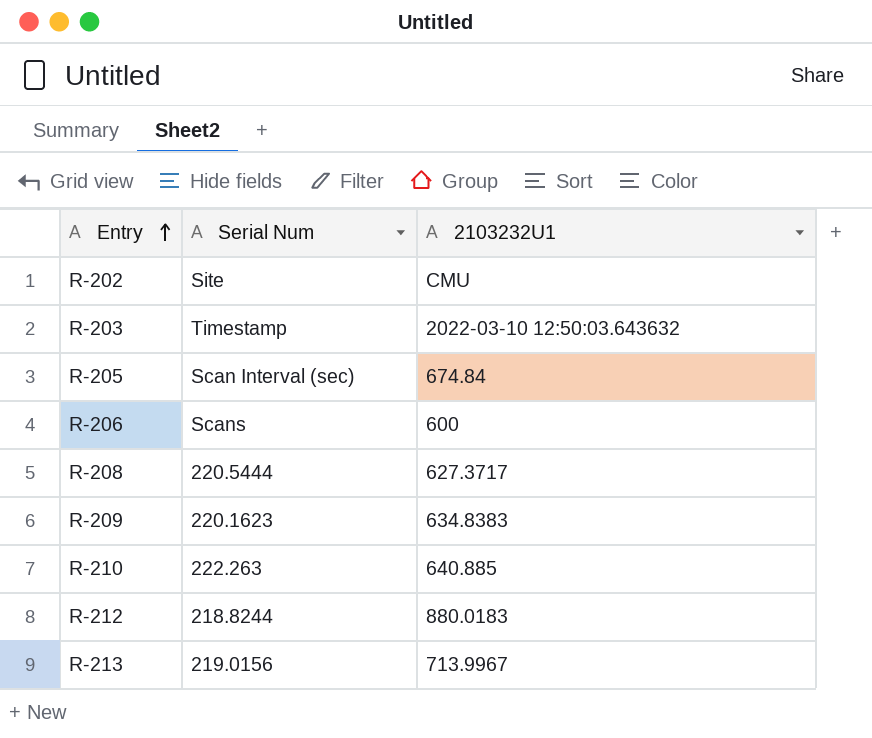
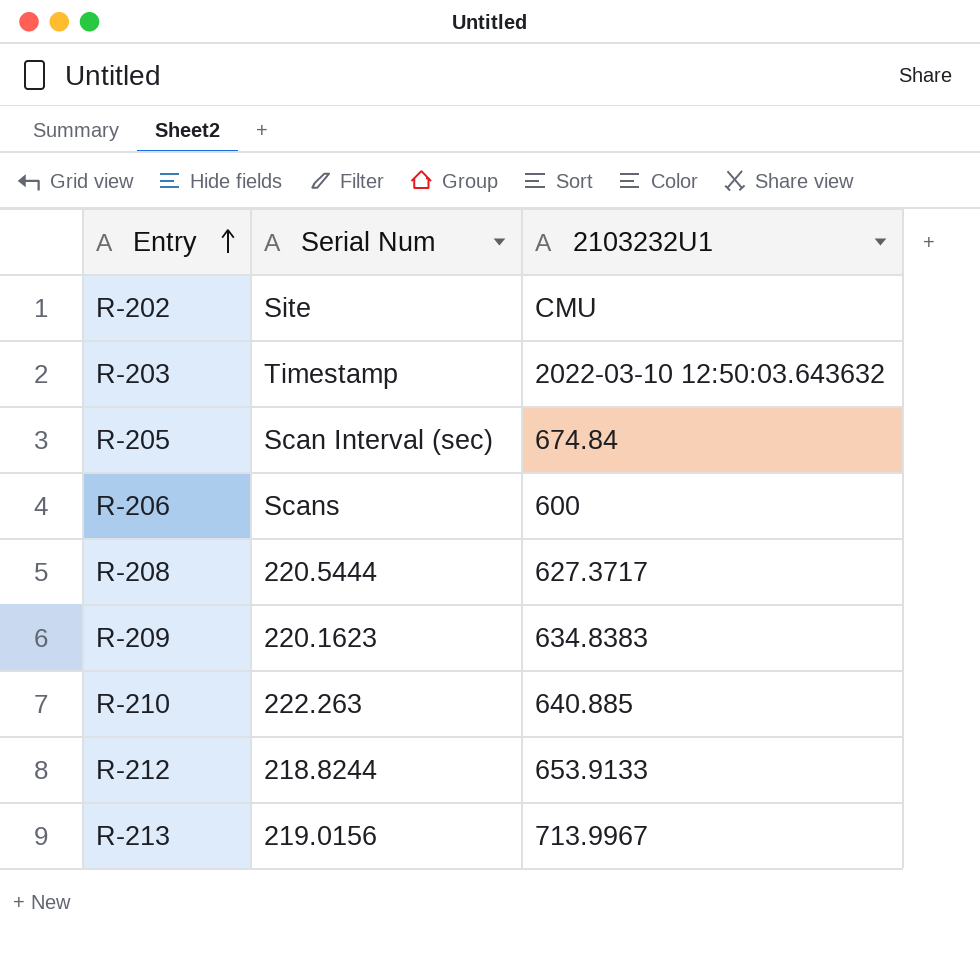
R-212 | 2103232U1: 880.0183 -> 653.9133

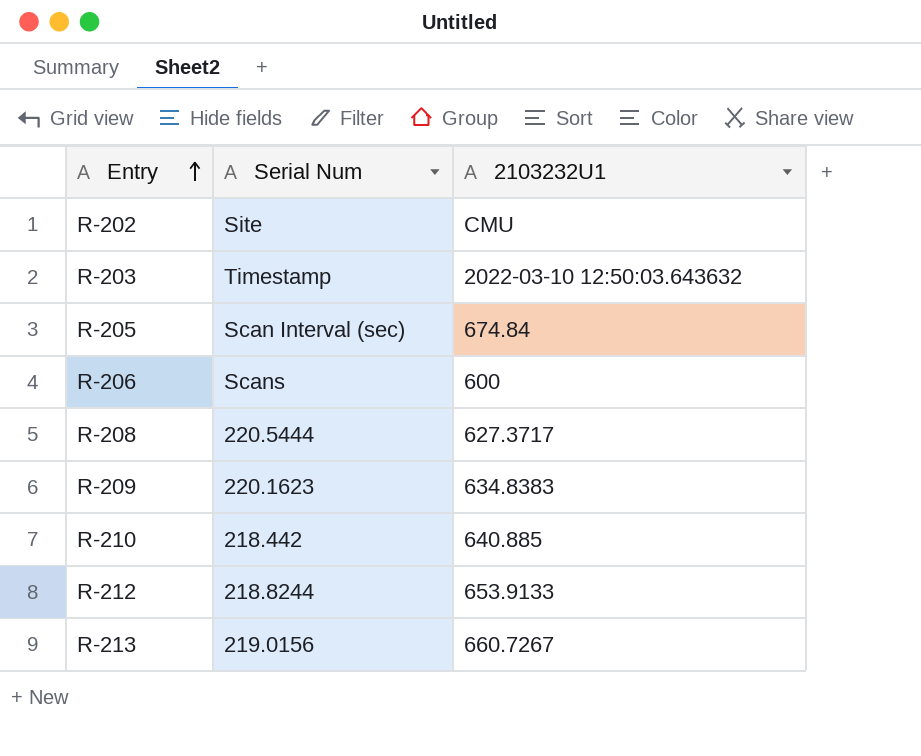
R-210 | Serial Num: 222.263 -> 218.442
R-213 | 2103232U1: 713.9967 -> 660.7267

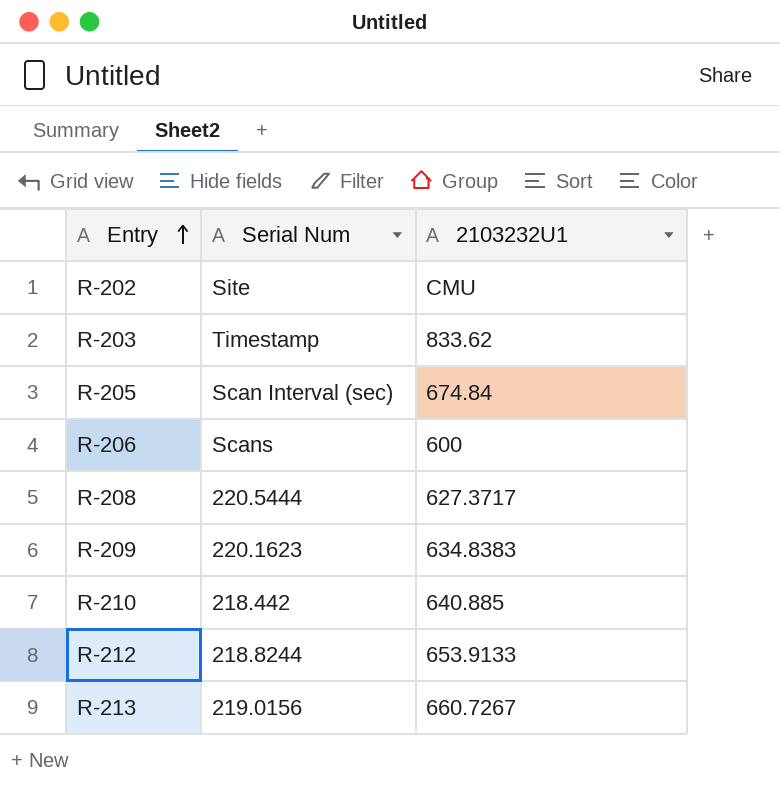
R-203 | 2103232U1: 2022-03-10 12:50:03.643632 -> 833.62

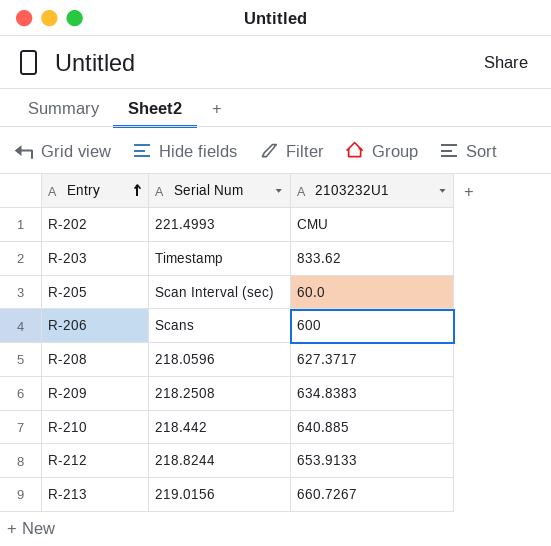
R-202 | Serial Num: Site -> 221.4993
R-205 | 2103232U1: 674.84 -> 60.0
R-208 | Serial Num: 220.5444 -> 218.0596
R-209 | Serial Num: 220.1623 -> 218.2508

